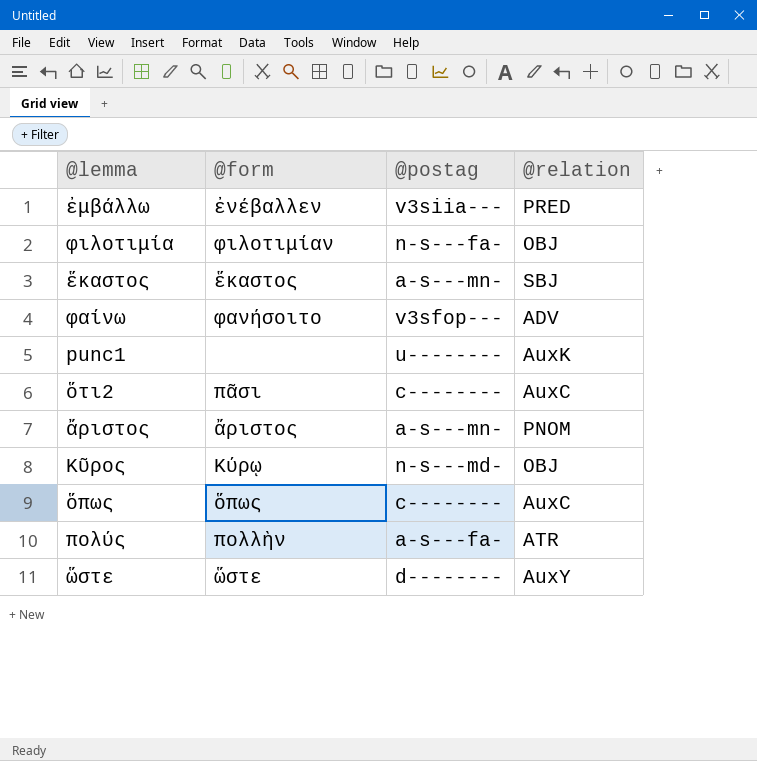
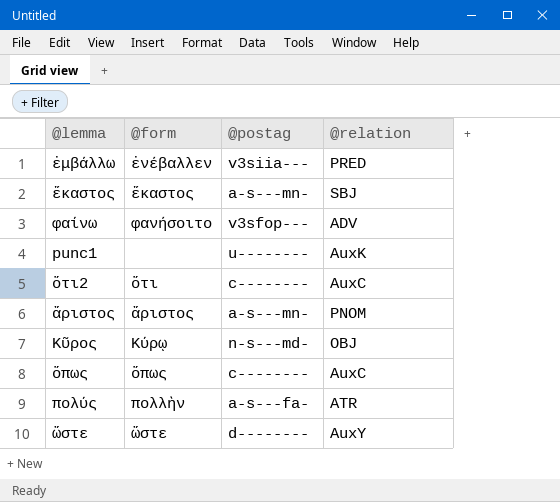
row φιλοτιμία: φιλοτιμίαν | n-s---fa- | OBJ -> none
ὅτι2 | @form: πᾶσι -> ὅτι

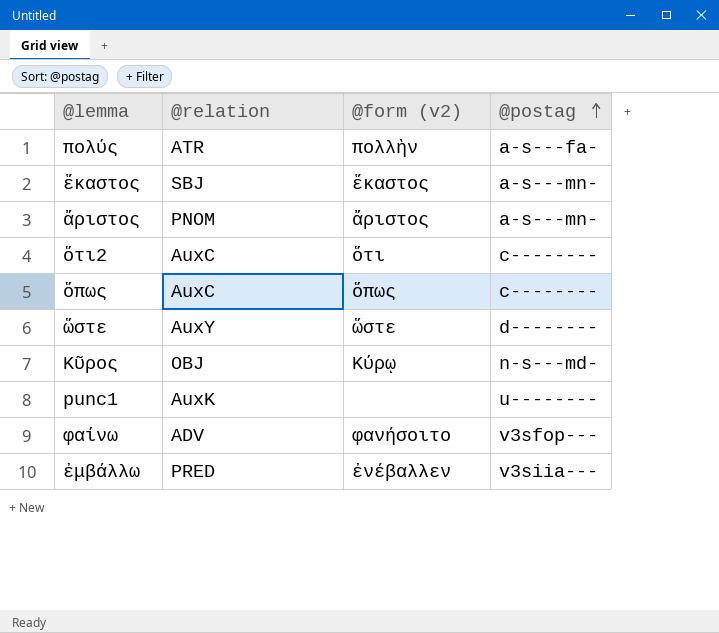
row order: none -> @postag ascending
column @relation | position: 4 -> 2
column name: @form -> @form (v2)

